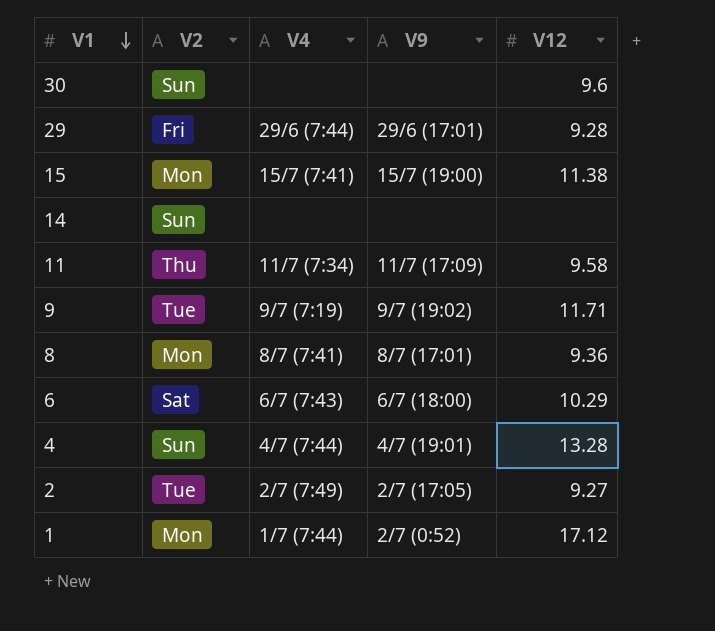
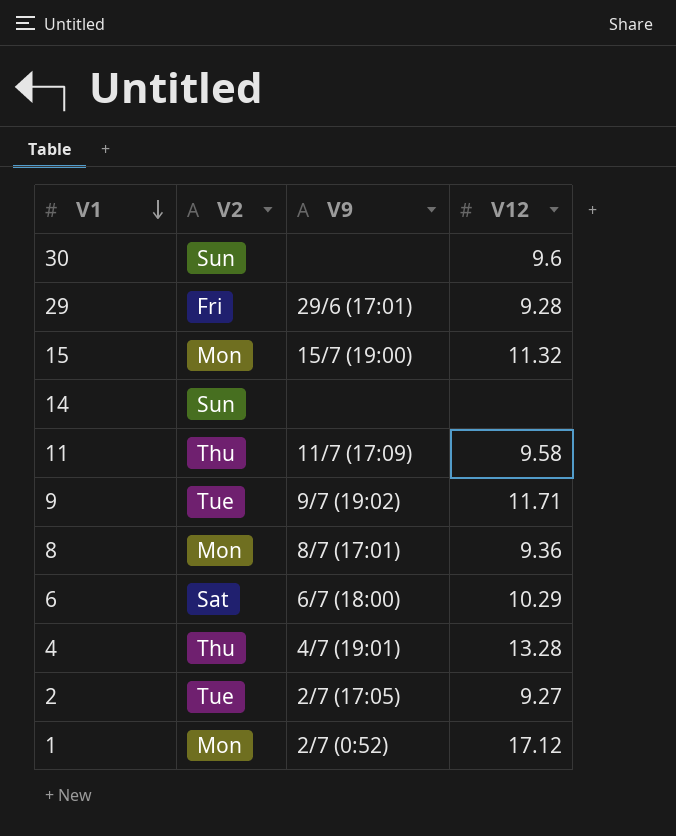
column V4 | position: 3 -> none
15 | V12: 11.38 -> 11.32
4 | V2: Sun -> Thu

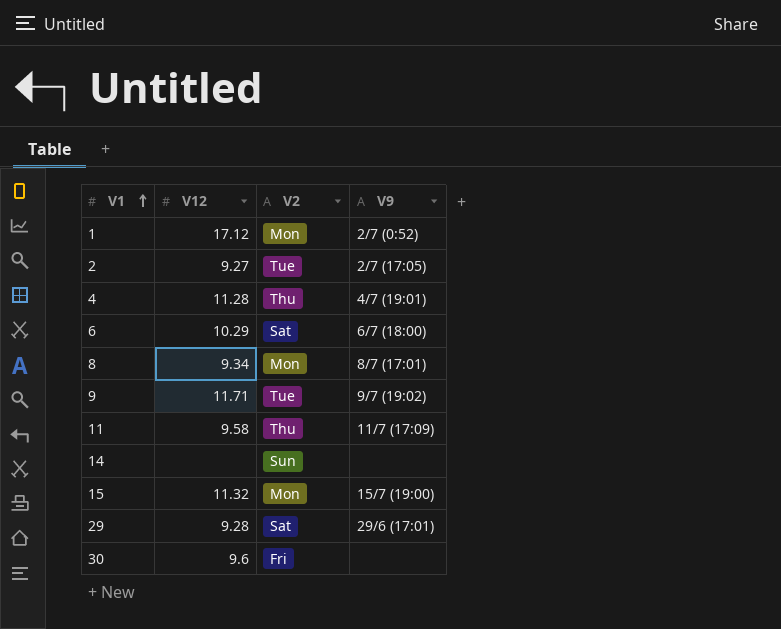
row order: V1 descending -> V1 ascending
column V12 | position: 4 -> 2
4 | V12: 13.28 -> 11.28
8 | V12: 9.36 -> 9.34
29 | V2: Fri -> Sat
30 | V2: Sun -> Fri

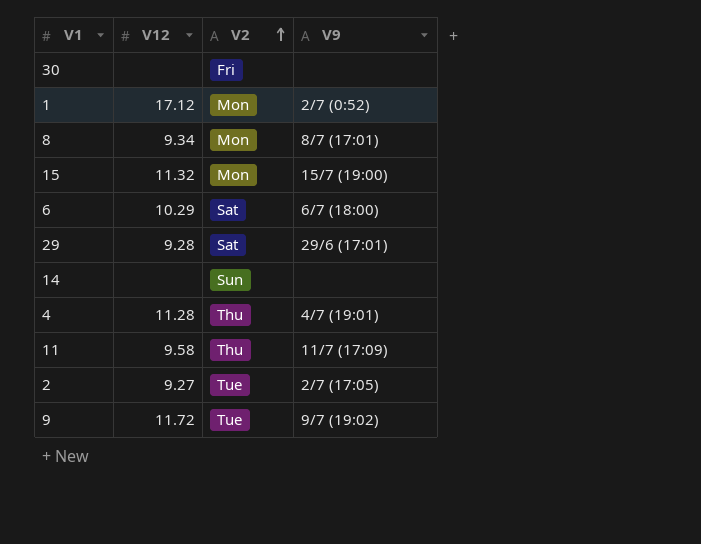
row order: V1 ascending -> V2 ascending
30 | V12: 9.6 -> none
9 | V12: 11.71 -> 11.72

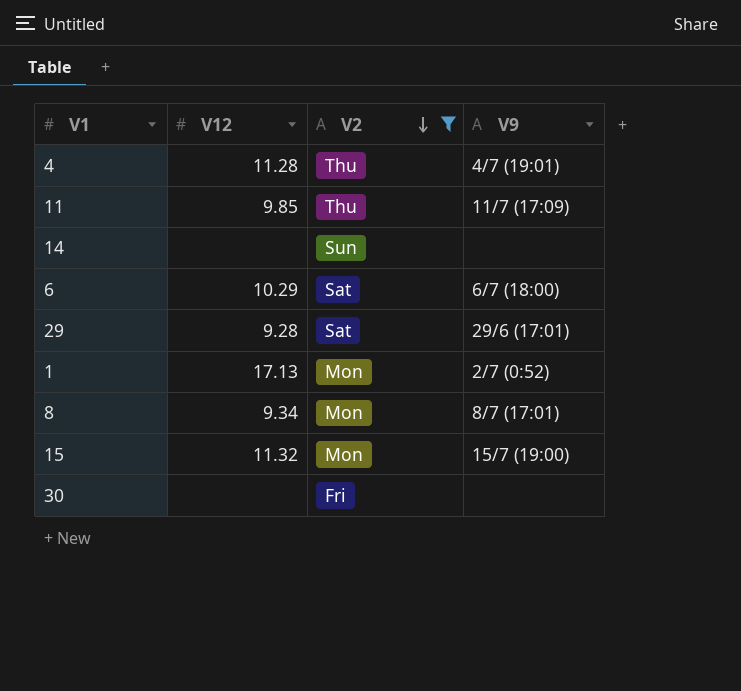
filter: none -> V2 != Tue
row order: V2 ascending -> V2 descending
11 | V12: 9.58 -> 9.85
1 | V12: 17.12 -> 17.13

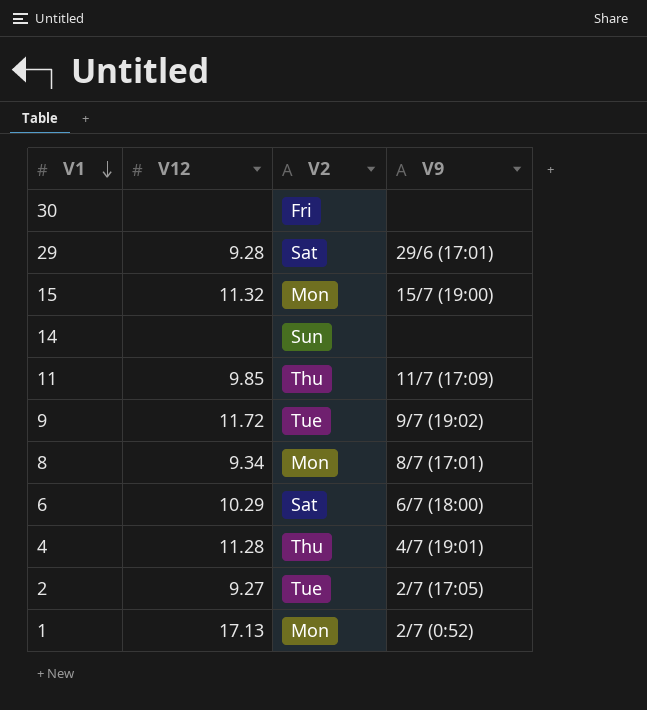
filter: V2 != Tue -> none
row order: V2 descending -> V1 descending

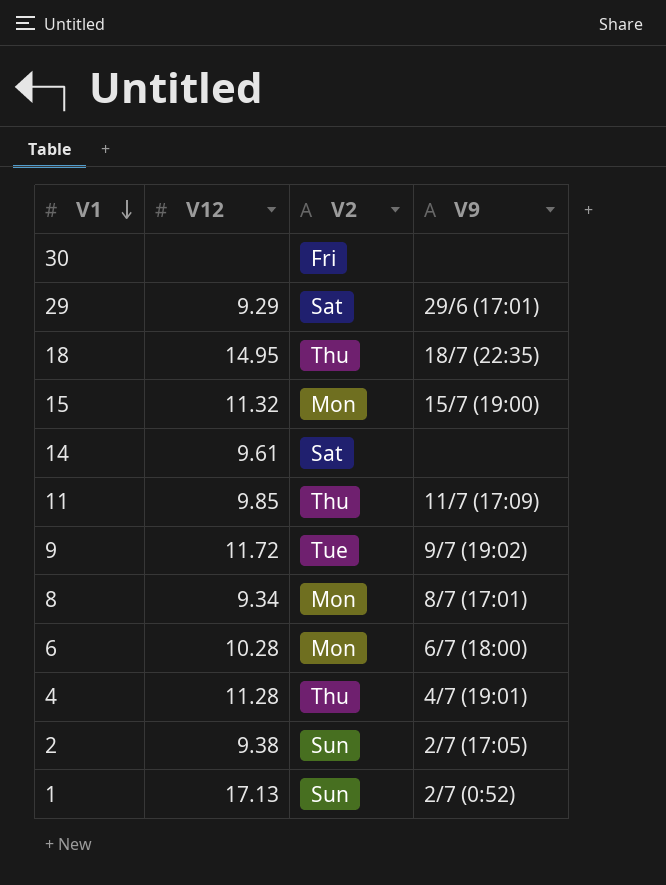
29 | V12: 9.28 -> 9.29
row 18: none -> 14.95 | Thu | 18/7 (22:35)
14 | V12: none -> 9.61
14 | V2: Sun -> Sat
6 | V12: 10.29 -> 10.28
6 | V2: Sat -> Mon
2 | V12: 9.27 -> 9.38
2 | V2: Tue -> Sun
1 | V2: Mon -> Sun

